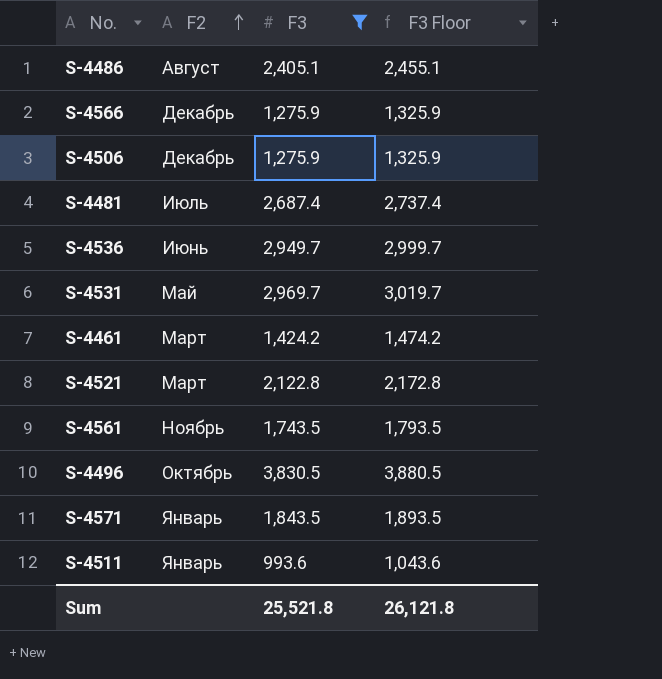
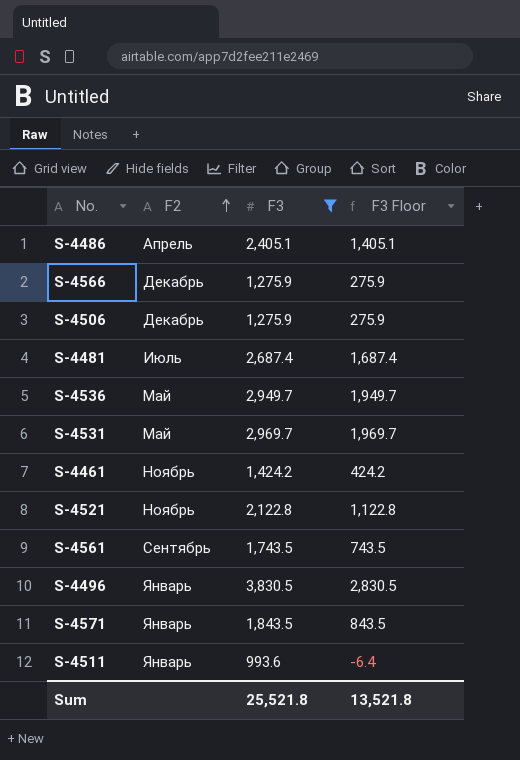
column F3 Floor | formula: [F3] + 50 -> [F3] - 1000
S-4486 | F2: Август -> Апрель
S-4536 | F2: Июнь -> Май
S-4461 | F2: Март -> Ноябрь
S-4521 | F2: Март -> Ноябрь
S-4561 | F2: Ноябрь -> Сентябрь
S-4496 | F2: Октябрь -> Январь
Sum | F3 Floor: 26,121.8 -> 13,521.8

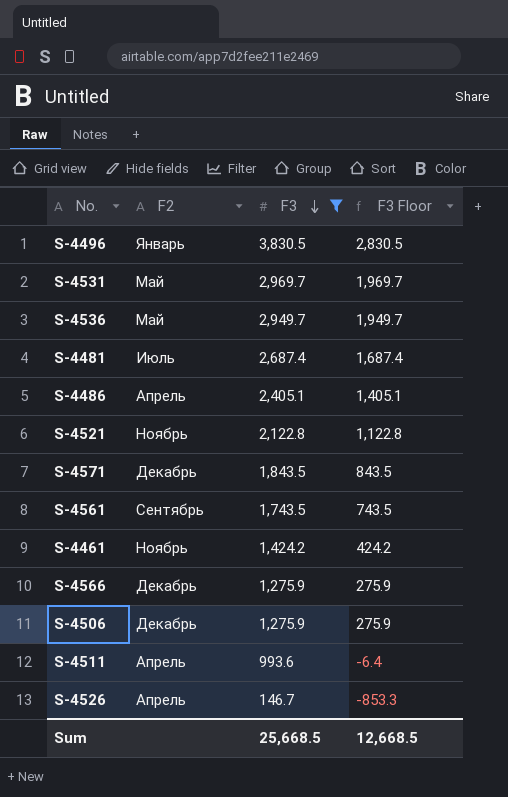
row order: F2 ascending -> F3 descending
S-4571 | F2: Январь -> Декабрь
S-4511 | F2: Январь -> Апрель
row S-4526: none -> Апрель | 146.7 | -853.3
Sum | F3: 25,521.8 -> 25,668.5
Sum | F3 Floor: 13,521.8 -> 12,668.5

